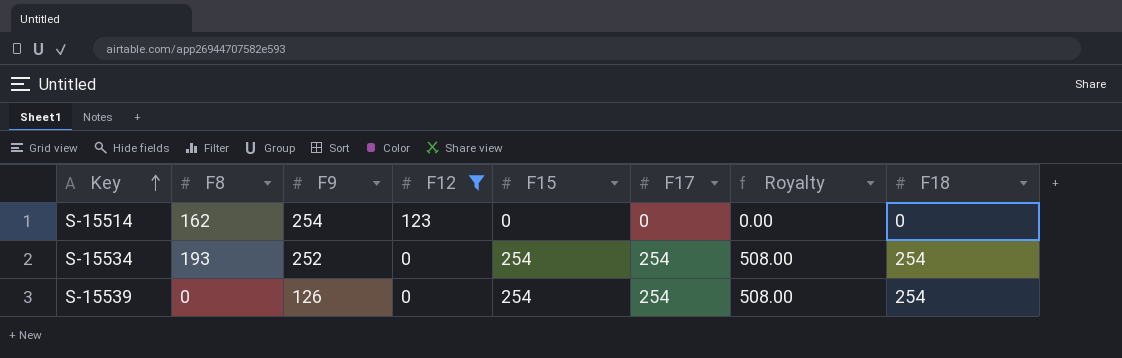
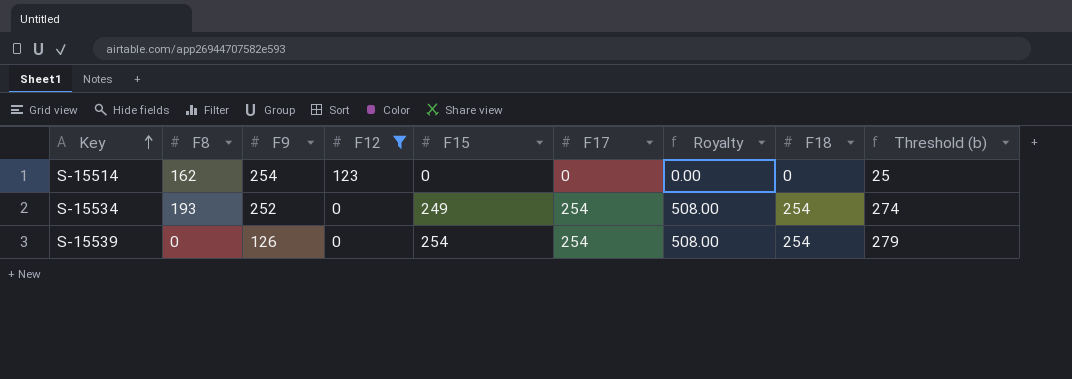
column Threshold (b) | formula: none -> [F15] + 25
S-15534 | F15: 254 -> 249

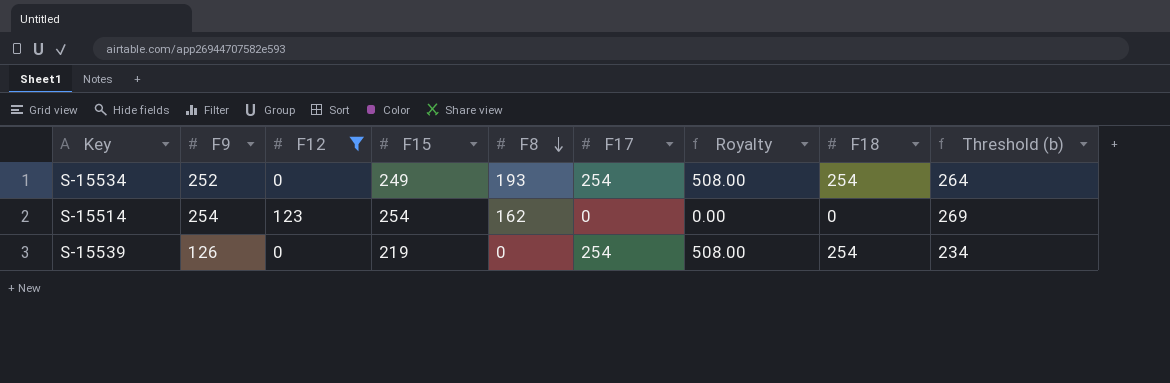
row order: Key ascending -> F8 descending
column F8 | position: 2 -> 5
column Threshold (b) | formula: [F15] + 25 -> [F15] + 15
S-15514 | F15: 0 -> 254
S-15539 | F15: 254 -> 219

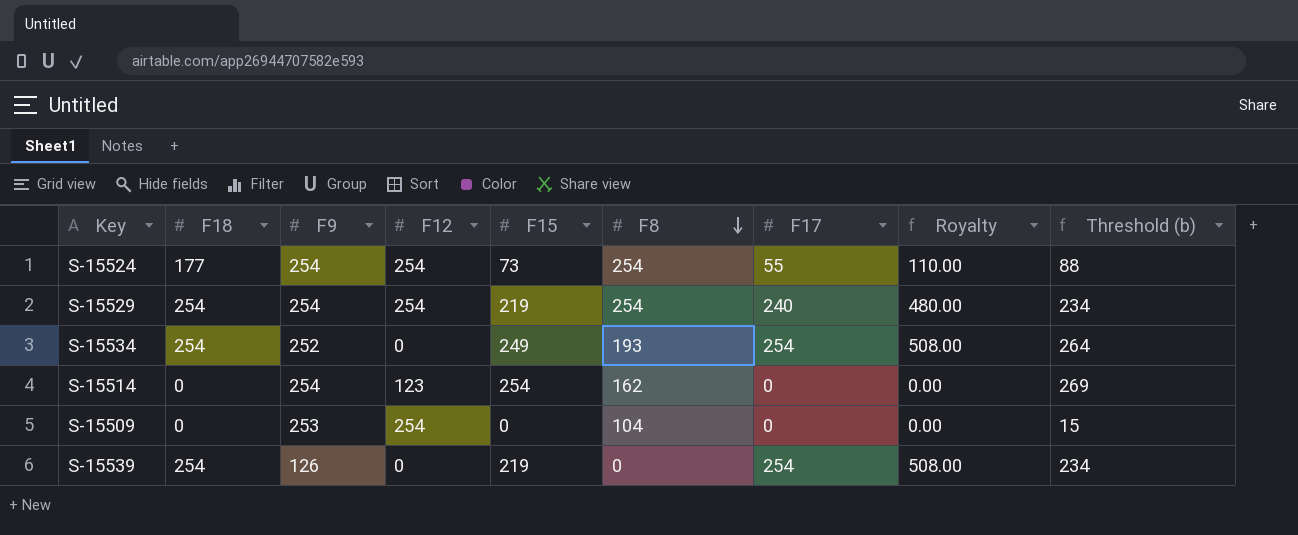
filter: F12 != 254 -> none
column F18 | position: 8 -> 2

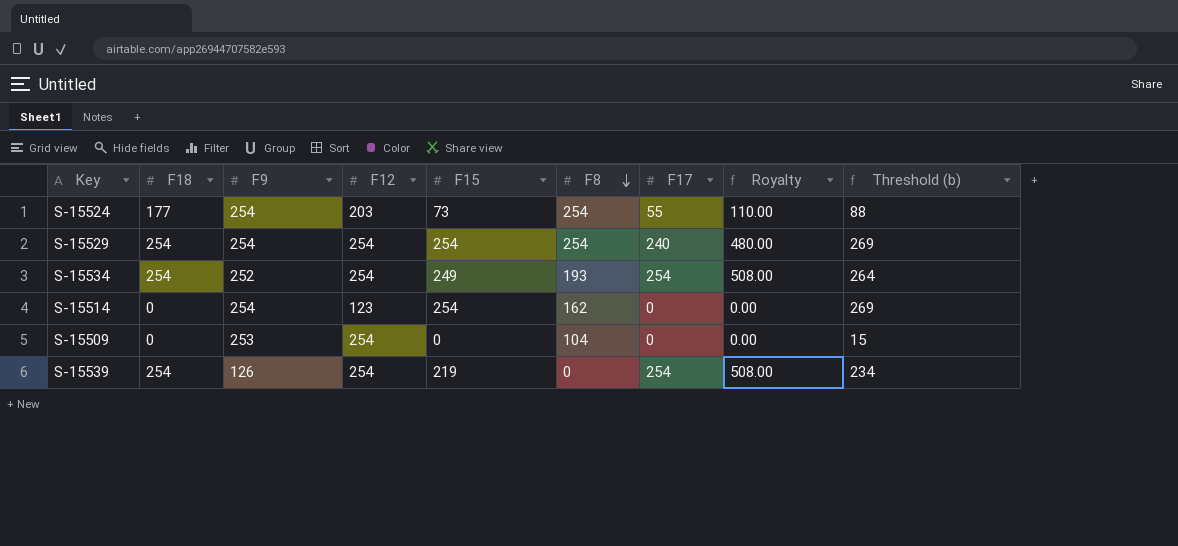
S-15524 | F12: 254 -> 203
S-15529 | F15: 219 -> 254
S-15529 | Threshold (b): 234 -> 269
S-15534 | F12: 0 -> 254
S-15539 | F12: 0 -> 254

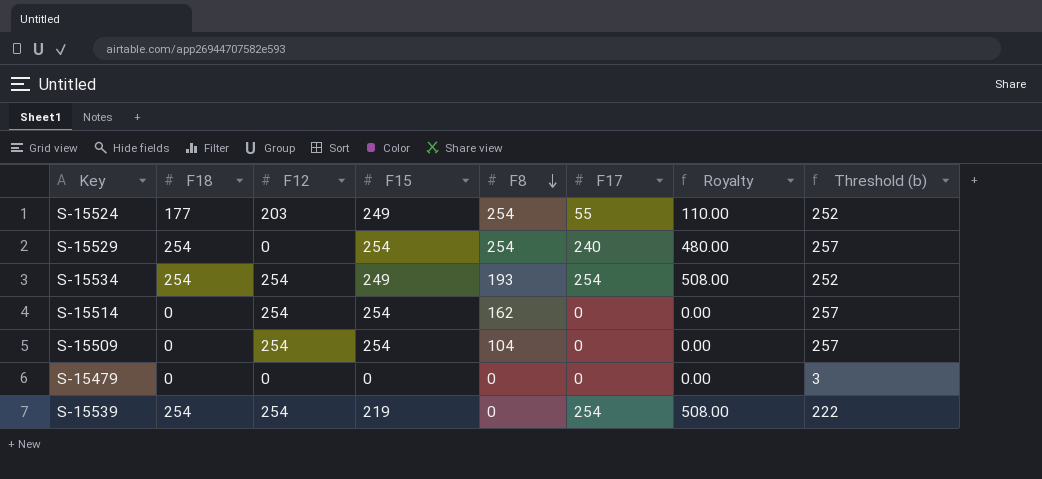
column F9 | position: 3 -> none
column Threshold (b) | formula: [F15] + 15 -> [F15] + 3
S-15524 | F15: 73 -> 249
S-15529 | F12: 254 -> 0
S-15514 | F12: 123 -> 254
S-15509 | F15: 0 -> 254
row S-15479: none -> 0 | 0 | 0 | 0 | 0 | 0.00 | 3

